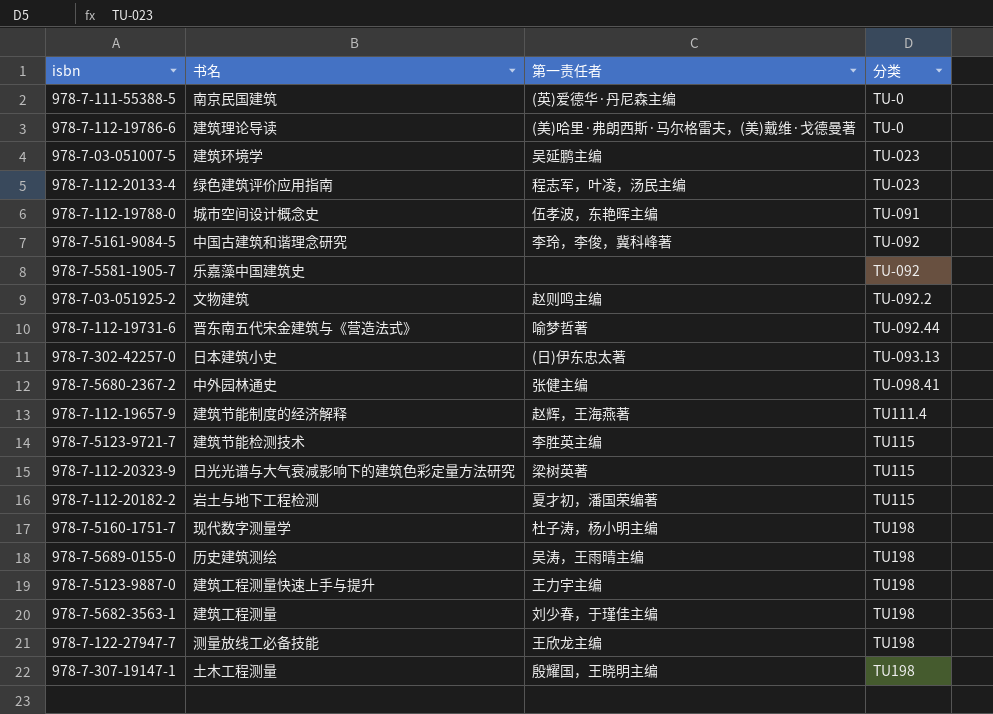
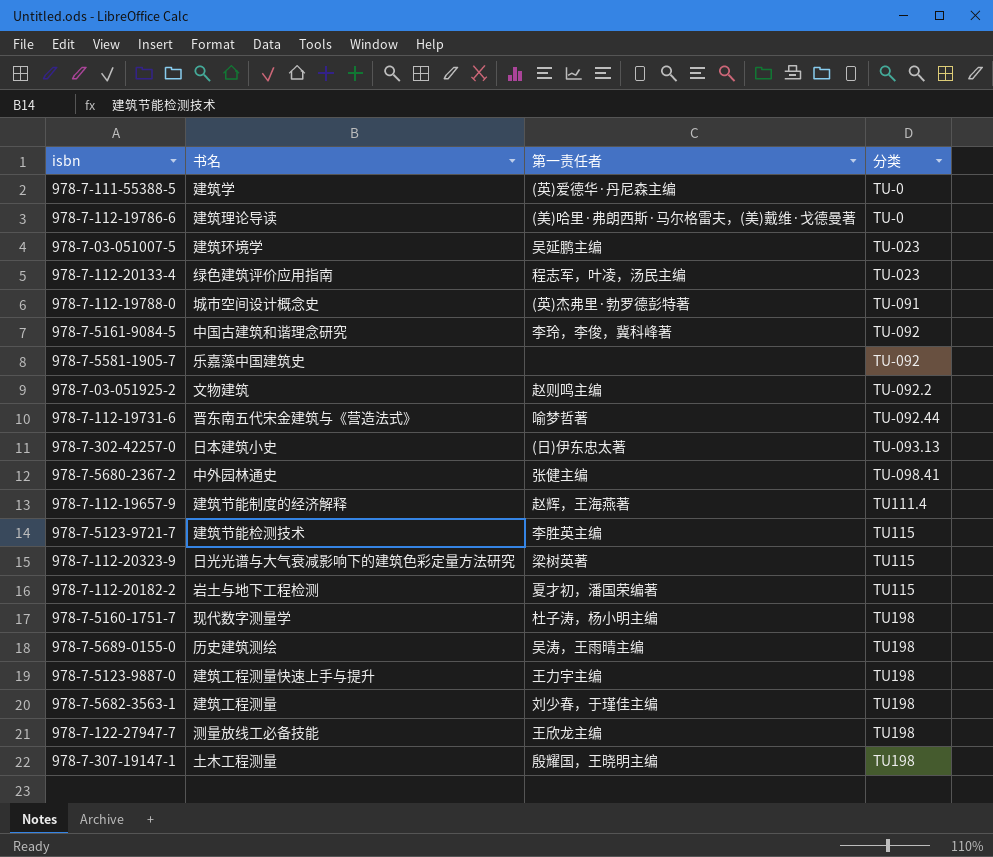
978-7-111-55388-5 | 书名: 南京民国建筑 -> 建筑学
978-7-112-19788-0 | 第一责任者: 伍孝波，东艳晖主编 -> (英)杰弗里·勃罗德彭特著

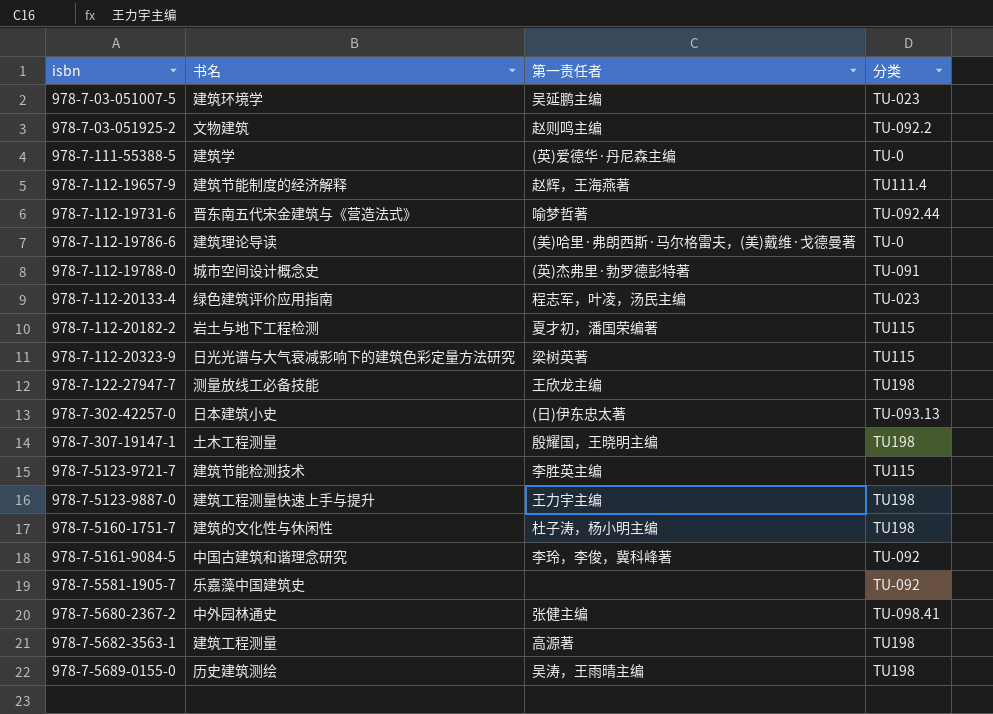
row order: none -> isbn ascending
978-7-5160-1751-7 | 书名: 现代数字测量学 -> 建筑的文化性与休闲性
978-7-5682-3563-1 | 第一责任者: 刘少春，于瑾佳主编 -> 高源著

